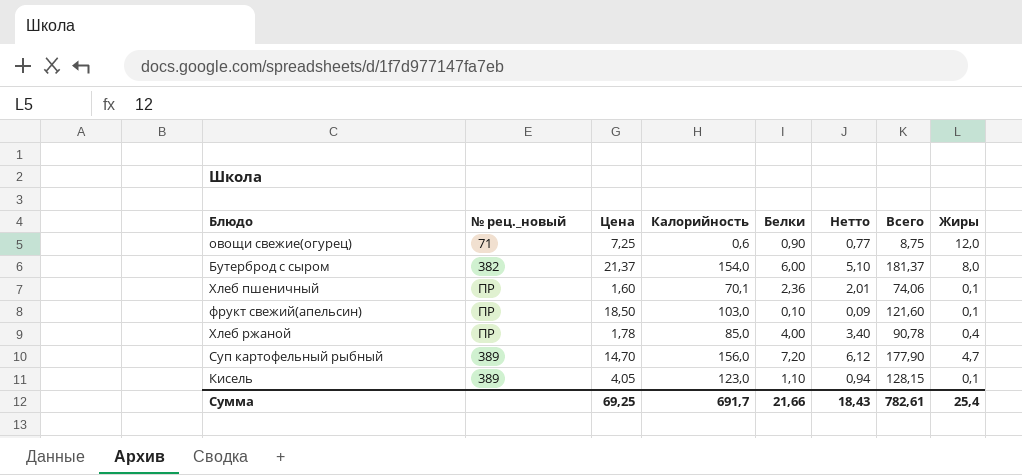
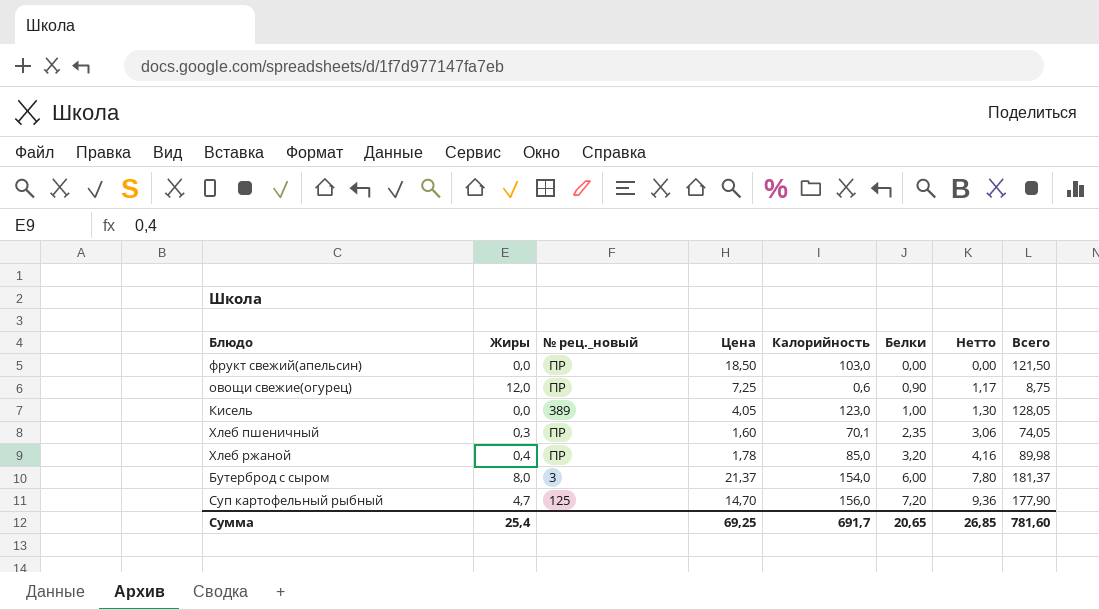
row order: none -> Белки ascending
column Жиры | position: 8 -> 2
column Нетто | formula: [Белки] * 0,85 -> [Белки] * 1,3
фрукт свежий(апельсин) | Жиры: 0,1 -> 0,0
фрукт свежий(апельсин) | Белки: 0,10 -> 0,00
фрукт свежий(апельсин) | Всего: 121,60 -> 121,50
овощи свежие(огурец) | № рец._новый: 71 -> ПР
Кисель | Жиры: 0,1 -> 0,0
Кисель | Белки: 1,10 -> 1,00
Кисель | Всего: 128,15 -> 128,05
Хлеб пшеничный | Жиры: 0,1 -> 0,3
Хлеб пшеничный | Белки: 2,36 -> 2,35
Хлеб пшеничный | Всего: 74,06 -> 74,05
Хлеб ржаной | Белки: 4,00 -> 3,20
Хлеб ржаной | Всего: 90,78 -> 89,98
Бутерброд с сыром | № рец._новый: 382 -> 3
Суп картофельный рыбный | № рец._новый: 389 -> 125
Сумма | Белки: 21,66 -> 20,65
Сумма | Нетто: 18,43 -> 26,85
Сумма | Всего: 782,61 -> 781,60

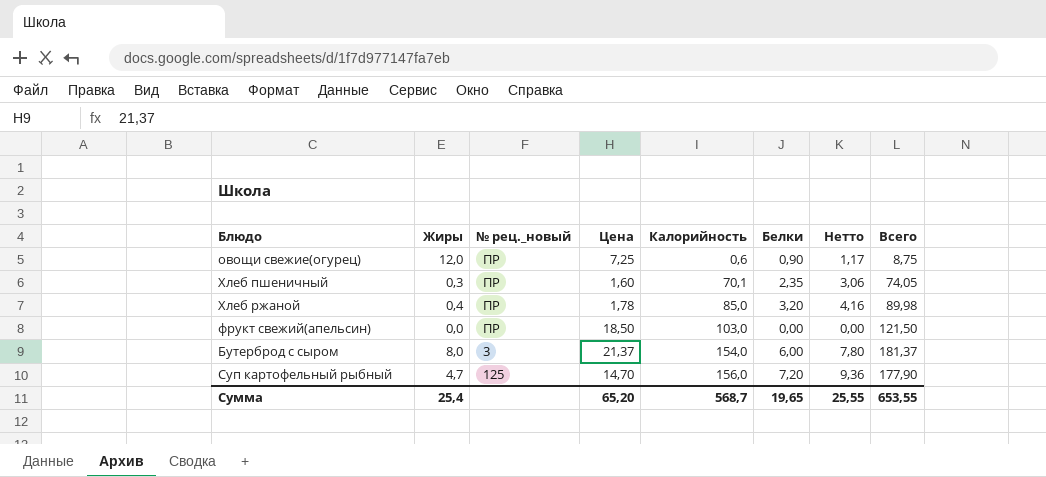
row order: Белки ascending -> Калорийность ascending
row Кисель: 0,0 | 389 | 4,05 | 123,0 | 1,00 | 1,30 | 128,05 -> none
Сумма | Цена: 69,25 -> 65,20
Сумма | Калорийность: 691,7 -> 568,7
Сумма | Белки: 20,65 -> 19,65
Сумма | Нетто: 26,85 -> 25,55
Сумма | Всего: 781,60 -> 653,55

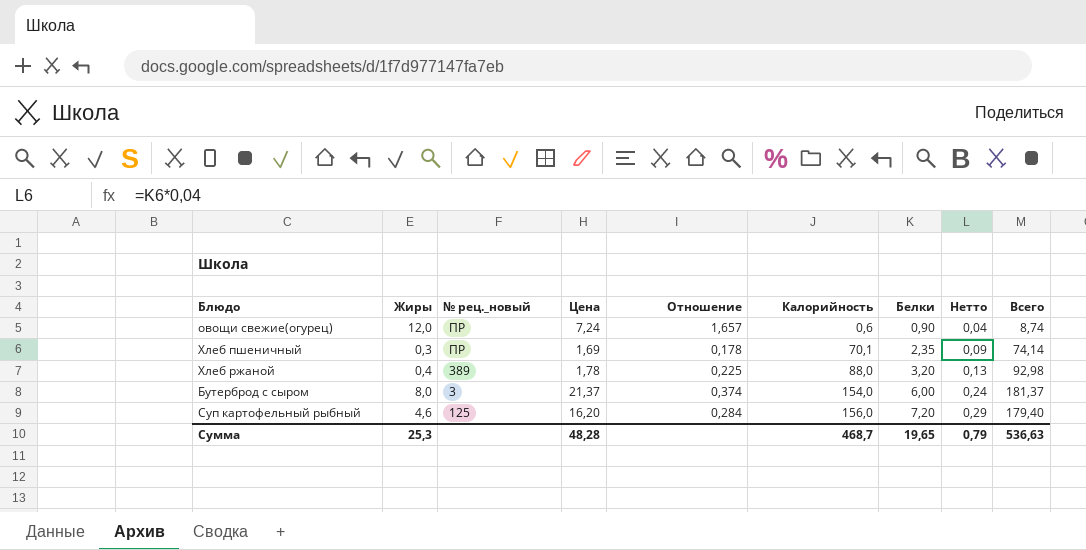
column Отношение | formula: none -> [Жиры] / [Цена]
column Нетто | formula: [Белки] * 1,3 -> [Белки] * 0,04
row фрукт свежий(апельсин): 0,0 | ПР | 18,50 | 103,0 | 0,00 | 0,00 | 121,50 -> none
овощи свежие(огурец) | Цена: 7,25 -> 7,24
овощи свежие(огурец) | Всего: 8,75 -> 8,74
Хлеб пшеничный | Цена: 1,60 -> 1,69
Хлеб пшеничный | Всего: 74,05 -> 74,14
Хлеб ржаной | № рец._новый: ПР -> 389
Хлеб ржаной | Калорийность: 85,0 -> 88,0
Хлеб ржаной | Всего: 89,98 -> 92,98
Суп картофельный рыбный | Жиры: 4,7 -> 4,6
Суп картофельный рыбный | Цена: 14,70 -> 16,20
Суп картофельный рыбный | Всего: 177,90 -> 179,40
Сумма | Жиры: 25,4 -> 25,3
Сумма | Цена: 65,20 -> 48,28
Сумма | Калорийность: 568,7 -> 468,7
Сумма | Нетто: 25,55 -> 0,79
Сумма | Всего: 653,55 -> 536,63

